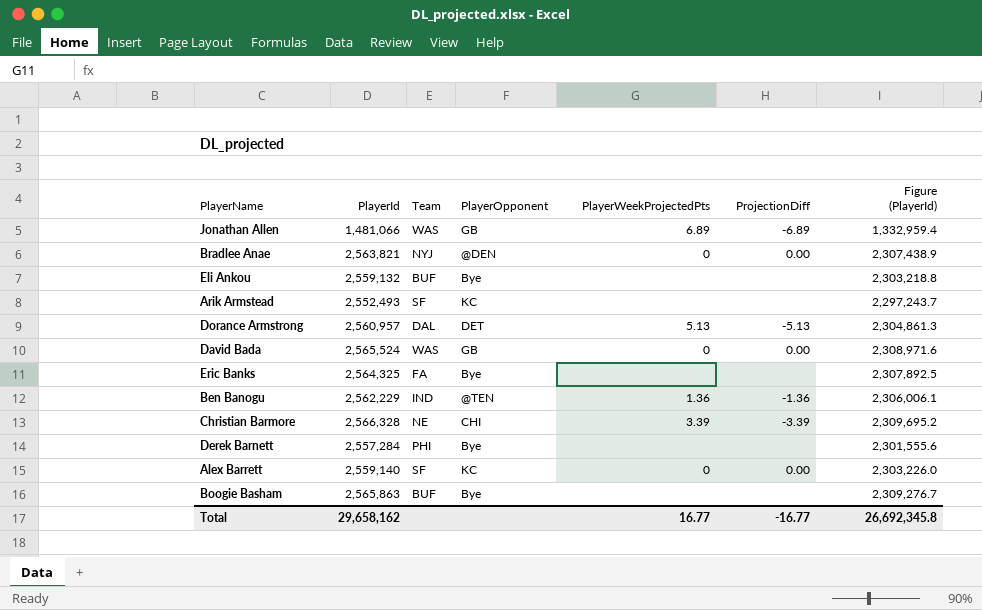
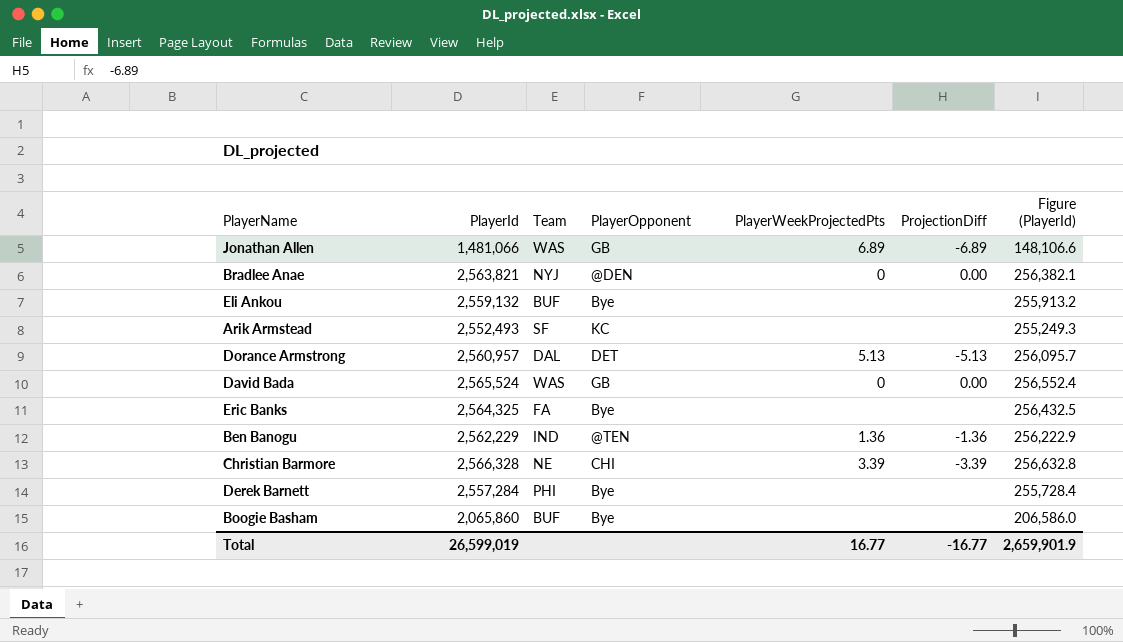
column Figure (PlayerId) | formula: [PlayerId] * 0.9 -> [PlayerId] * 0.1
row Alex Barrett: 2,559,140 | SF | KC | 0 | 0.00 | 2,303,226.0 -> none
Boogie Basham | PlayerId: 2,565,863 -> 2,065,860
Total | PlayerId: 29,658,162 -> 26,599,019
Total | Figure (PlayerId): 26,692,345.8 -> 2,659,901.9

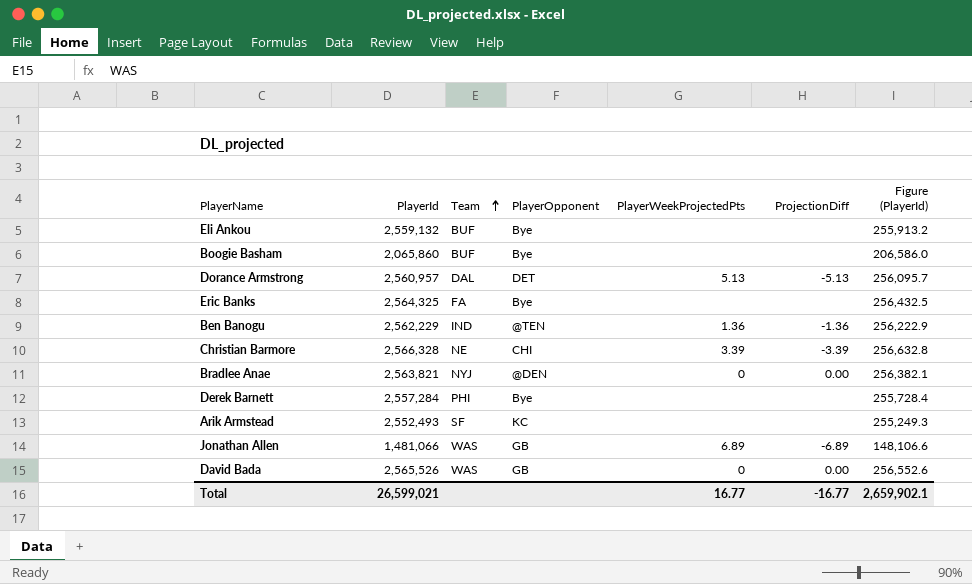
row order: none -> Team ascending
David Bada | PlayerId: 2,565,524 -> 2,565,526
David Bada | Figure (PlayerId): 256,552.4 -> 256,552.6
Total | PlayerId: 26,599,019 -> 26,599,021
Total | Figure (PlayerId): 2,659,901.9 -> 2,659,902.1

